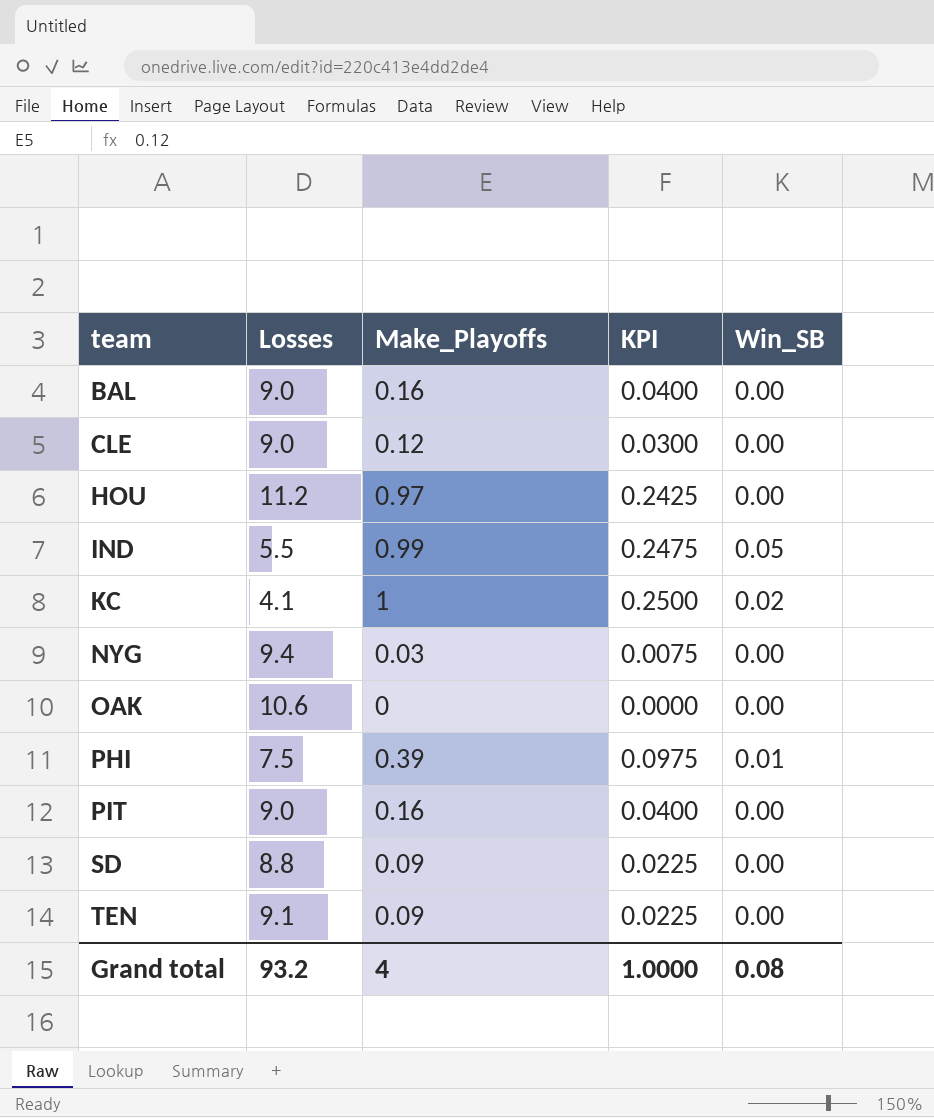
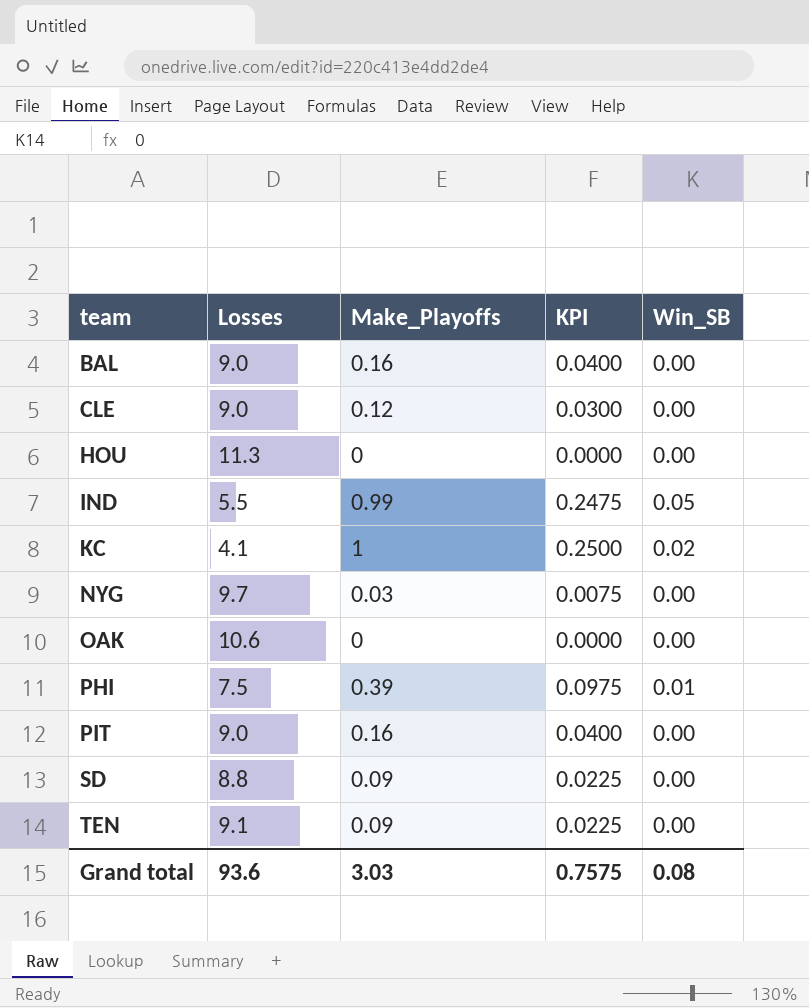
HOU | Losses: 11.2 -> 11.3
HOU | Make_Playoffs: 0.97 -> 0
HOU | KPI: 0.2425 -> 0.0000
NYG | Losses: 9.4 -> 9.7
Grand total | Losses: 93.2 -> 93.6
Grand total | Make_Playoffs: 4 -> 3.03
Grand total | KPI: 1.0000 -> 0.7575

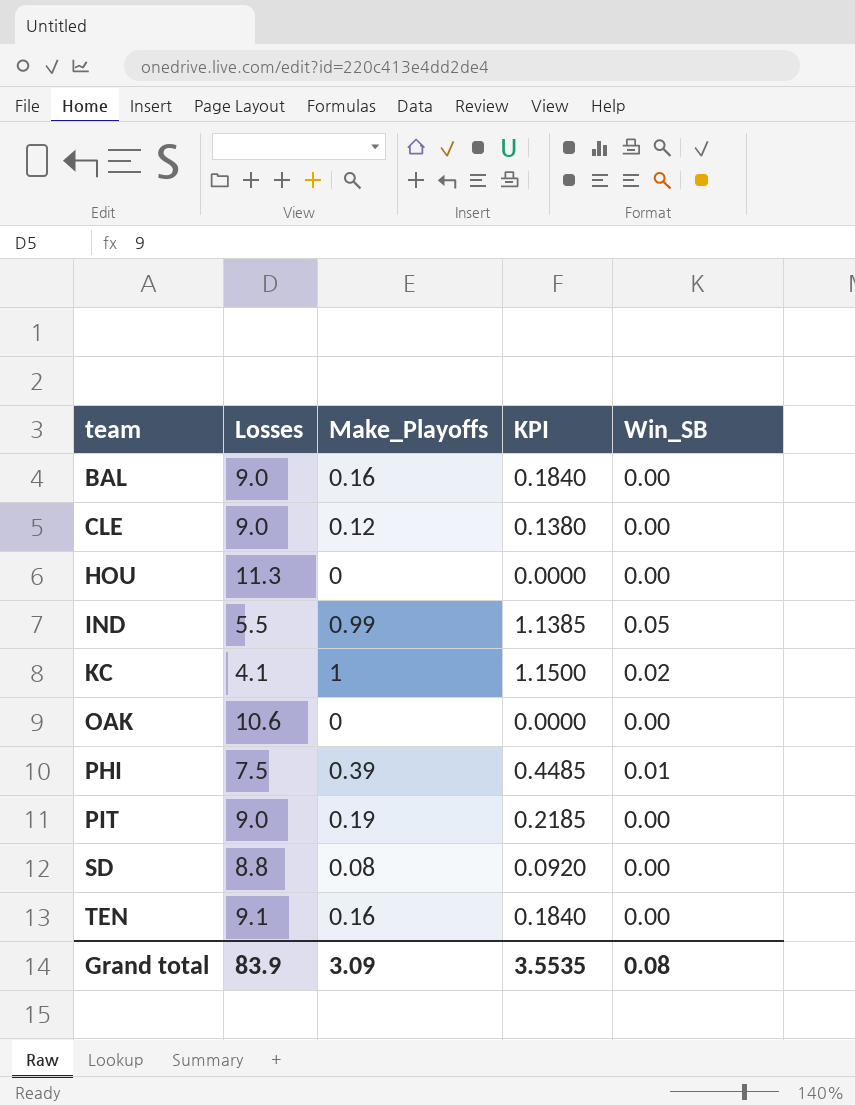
column KPI | formula: [Make_Playoffs] * 0.25 -> [Make_Playoffs] * 1.15
row NYG: 9.7 | 0.03 | 0.0075 | 0.00 -> none
PIT | Make_Playoffs: 0.16 -> 0.19
SD | Make_Playoffs: 0.09 -> 0.08
TEN | Make_Playoffs: 0.09 -> 0.16
Grand total | Losses: 93.6 -> 83.9
Grand total | Make_Playoffs: 3.03 -> 3.09
Grand total | KPI: 0.7575 -> 3.5535

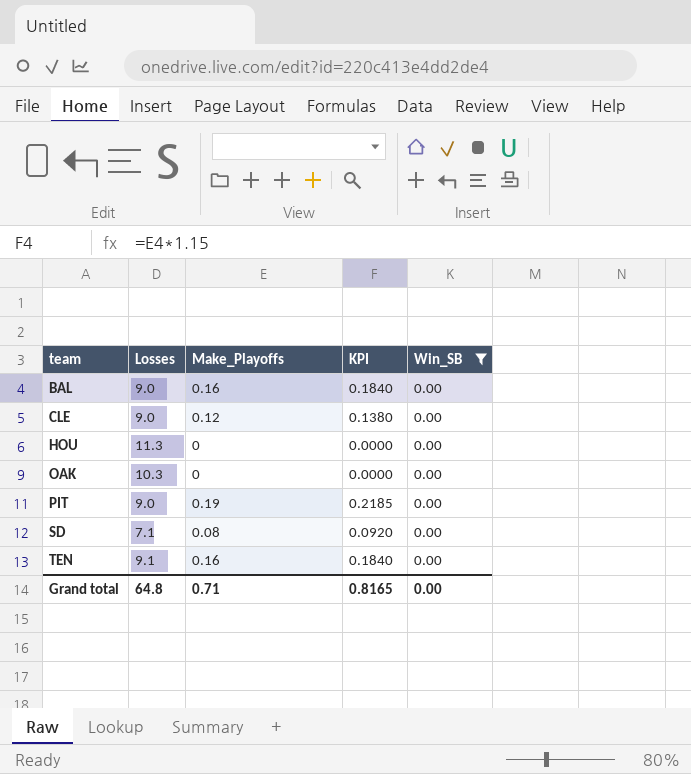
filter: none -> Win_SB = 0.00
OAK | Losses: 10.6 -> 10.3
SD | Losses: 8.8 -> 7.1
Grand total | Losses: 83.9 -> 64.8
Grand total | Make_Playoffs: 3.09 -> 0.71
Grand total | KPI: 3.5535 -> 0.8165
Grand total | Win_SB: 0.08 -> 0.00

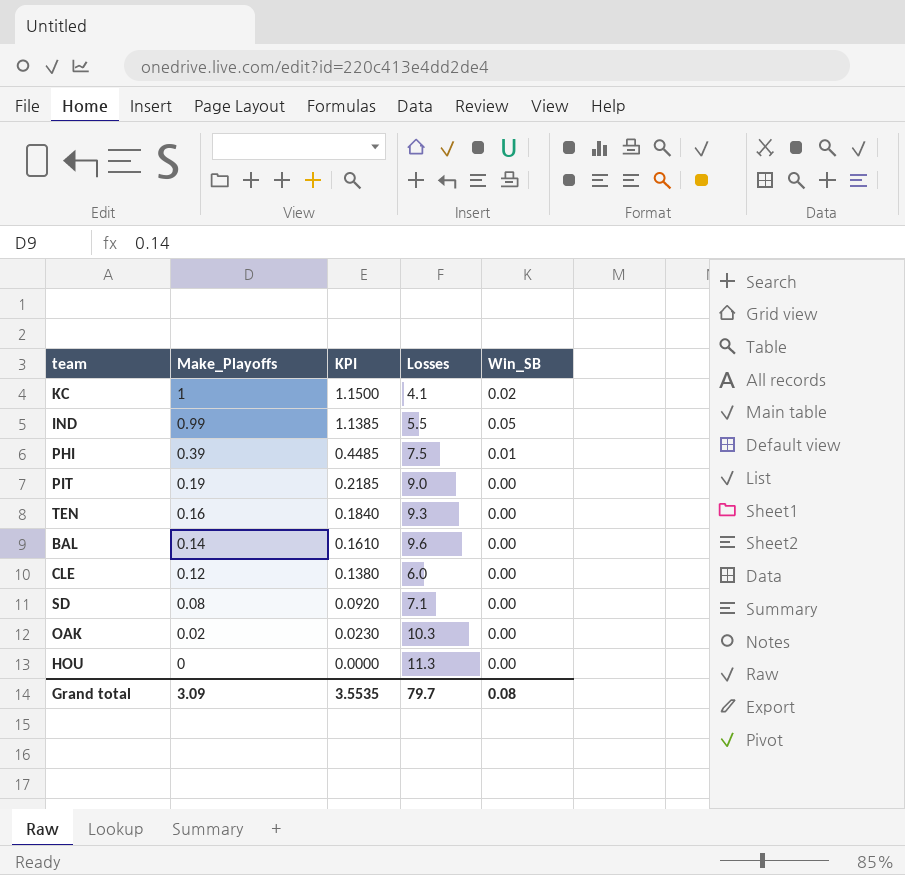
filter: Win_SB = 0.00 -> none
row order: team ascending -> Make_Playoffs descending
column Losses | position: 2 -> 4
TEN | Losses: 9.1 -> 9.3
BAL | Make_Playoffs: 0.16 -> 0.14
BAL | KPI: 0.1840 -> 0.1610
BAL | Losses: 9.0 -> 9.6
CLE | Losses: 9.0 -> 6.0
OAK | Make_Playoffs: 0 -> 0.02
OAK | KPI: 0.0000 -> 0.0230
Grand total | Make_Playoffs: 0.71 -> 3.09
Grand total | KPI: 0.8165 -> 3.5535
Grand total | Losses: 64.8 -> 79.7
Grand total | Win_SB: 0.00 -> 0.08

